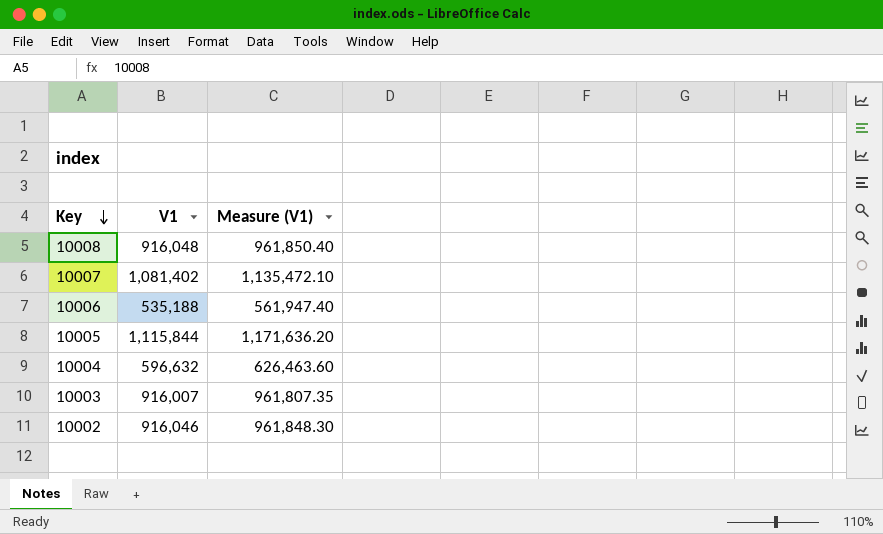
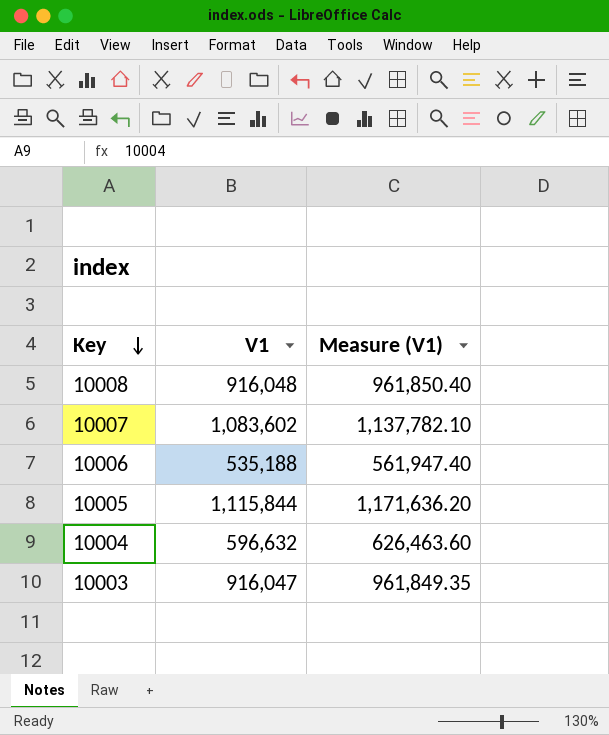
row 10002: 916,046 | 961,848.30 -> none
10007 | V1: 1,081,402 -> 1,083,602
10007 | Measure (V1): 1,135,472.10 -> 1,137,782.10
10003 | V1: 916,007 -> 916,047
10003 | Measure (V1): 961,807.35 -> 961,849.35

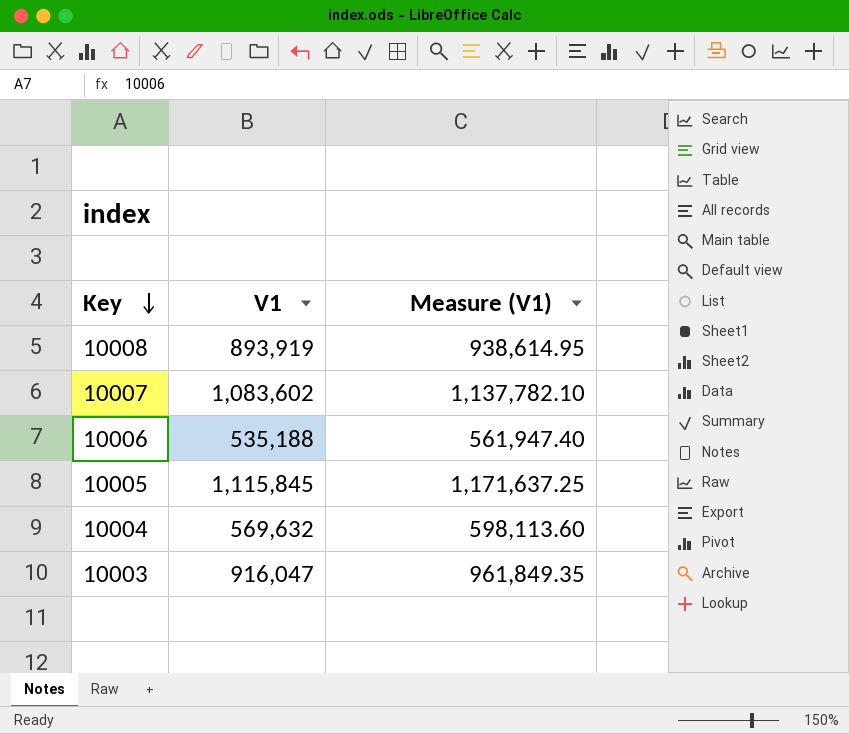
10008 | V1: 916,048 -> 893,919
10008 | Measure (V1): 961,850.40 -> 938,614.95
10005 | V1: 1,115,844 -> 1,115,845
10005 | Measure (V1): 1,171,636.20 -> 1,171,637.25
10004 | V1: 596,632 -> 569,632
10004 | Measure (V1): 626,463.60 -> 598,113.60

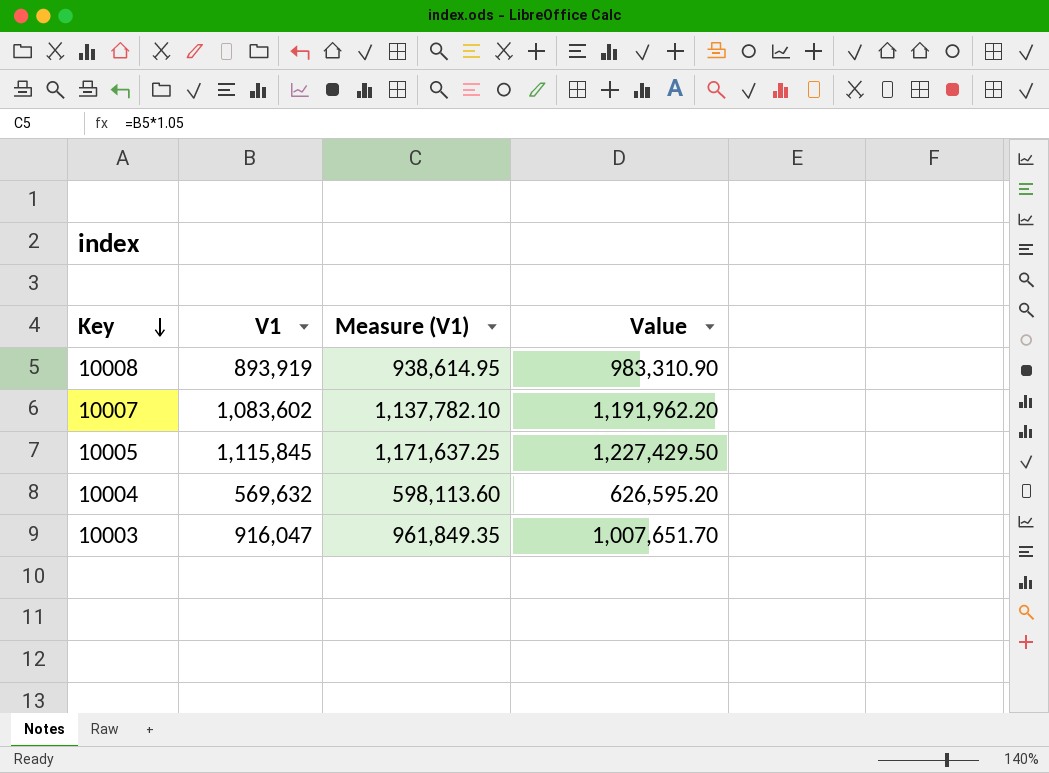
column Value | formula: none -> [V1] * 1.1
row 10006: 535,188 | 561,947.40 -> none

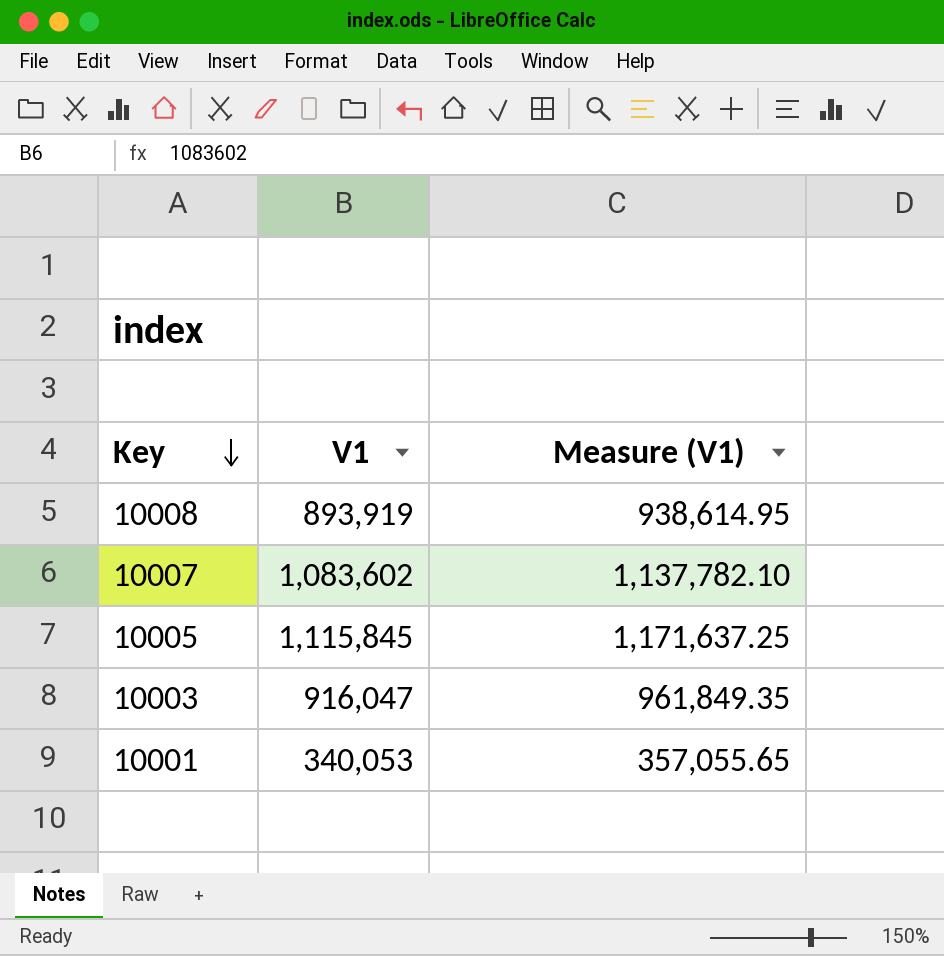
column Value | formula: [V1] * 1.1 -> none
row 10004: 569,632 | 598,113.60 | 626,595.20 -> none
row 10001: none -> 340,053 | 357,055.65

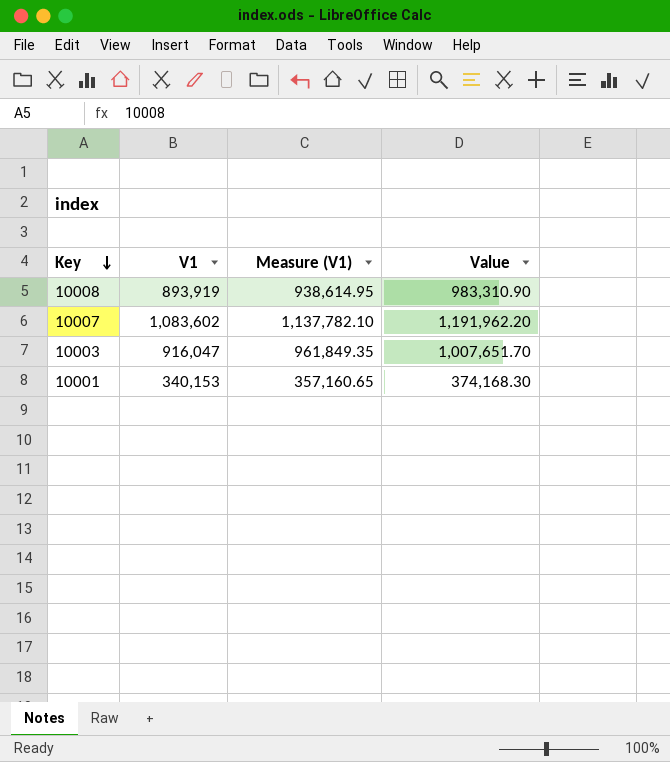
column Value | formula: none -> [V1] * 1.1
row 10005: 1,115,845 | 1,171,637.25 -> none
10001 | V1: 340,053 -> 340,153
10001 | Measure (V1): 357,055.65 -> 357,160.65

